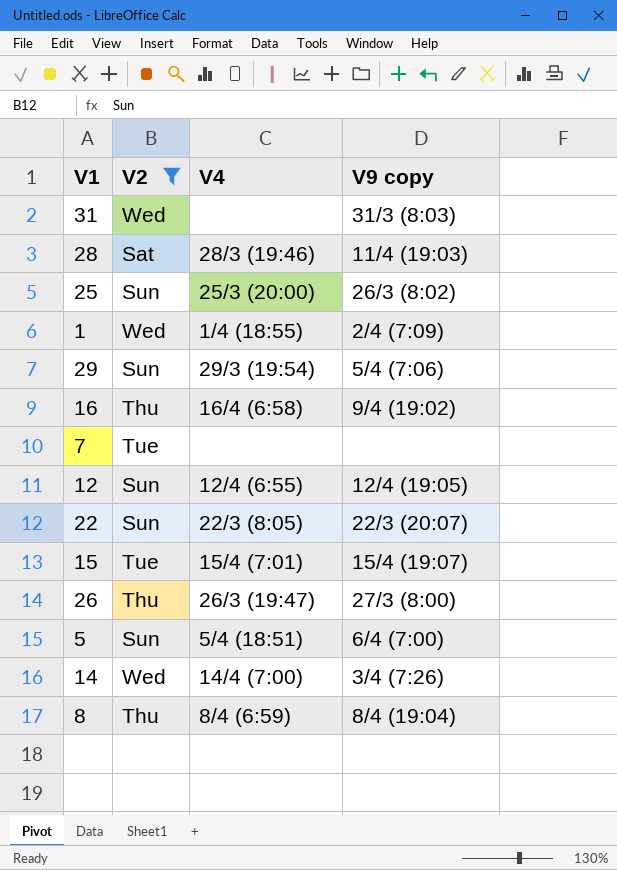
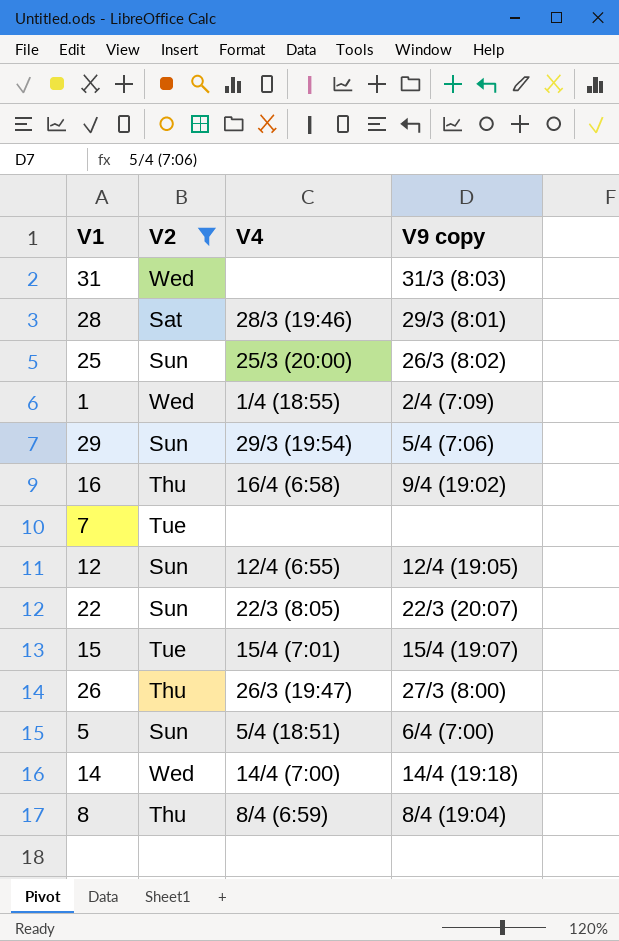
28 | V9 copy: 11/4 (19:03) -> 29/3 (8:01)
14 | V9 copy: 3/4 (7:26) -> 14/4 (19:18)

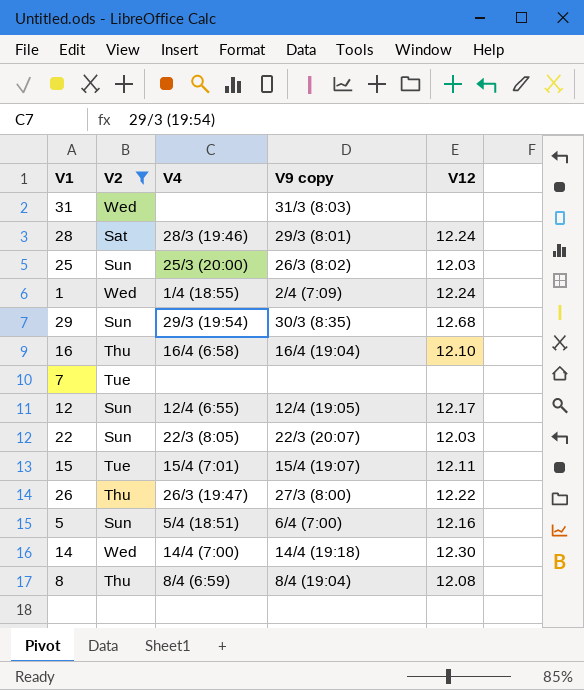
column V12 | position: none -> 5
29 | V9 copy: 5/4 (7:06) -> 30/3 (8:35)
16 | V9 copy: 9/4 (19:02) -> 16/4 (19:04)

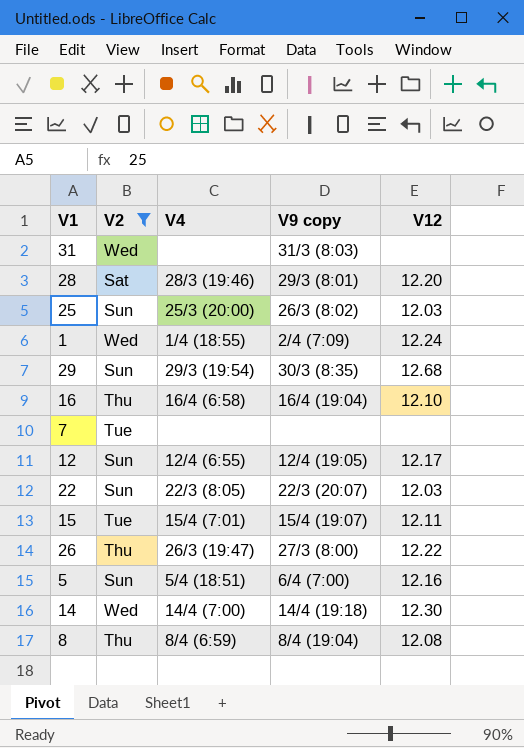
28 | V12: 12.24 -> 12.20

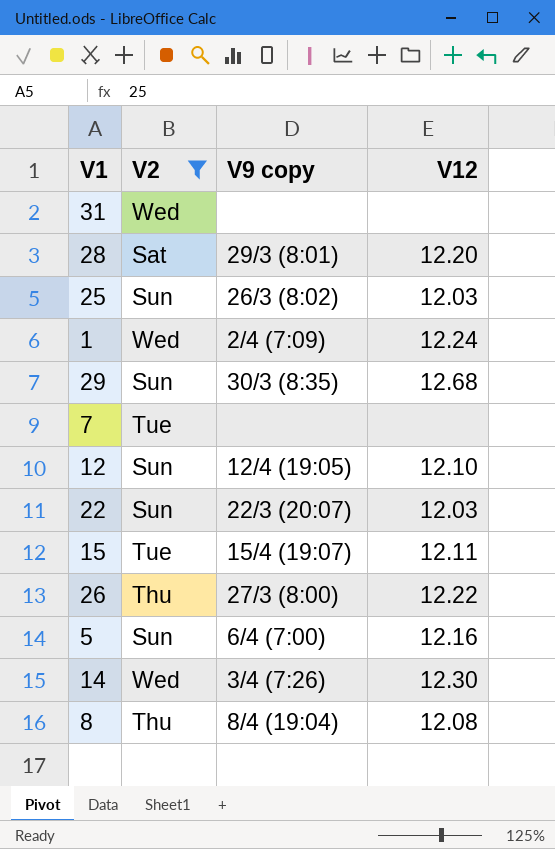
column V4 | position: 3 -> none
row 16: Thu | 16/4 (6:58) | 16/4 (19:04) | 12.10 -> none
31 | V9 copy: 31/3 (8:03) -> none
12 | V12: 12.17 -> 12.10
14 | V9 copy: 14/4 (19:18) -> 3/4 (7:26)

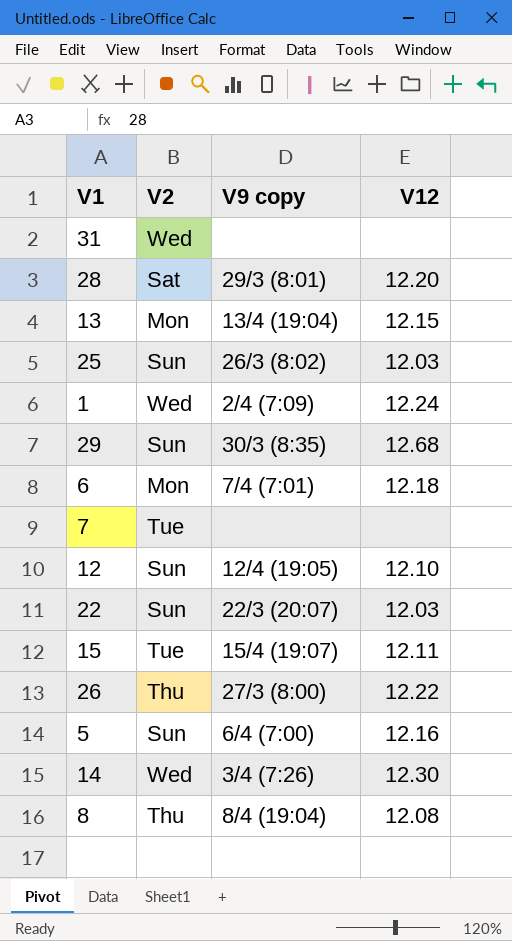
filter: V2 != Mon -> none

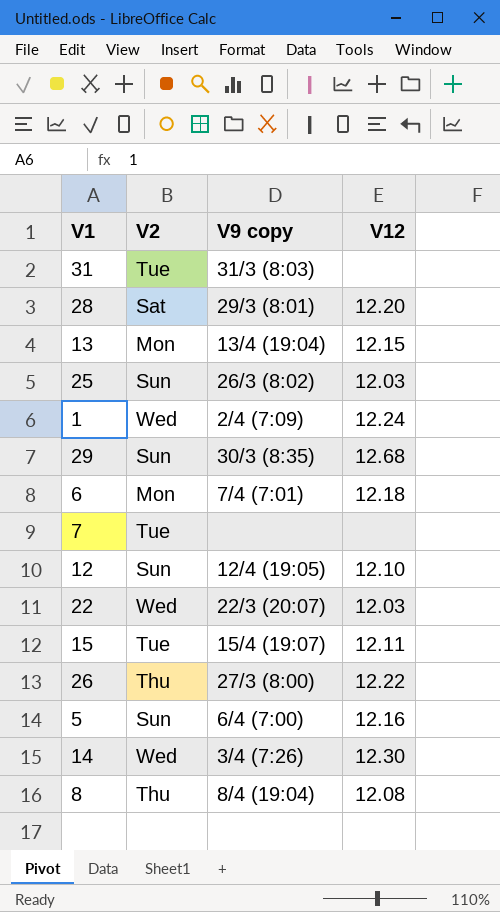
31 | V2: Wed -> Tue
31 | V9 copy: none -> 31/3 (8:03)
22 | V2: Sun -> Wed

